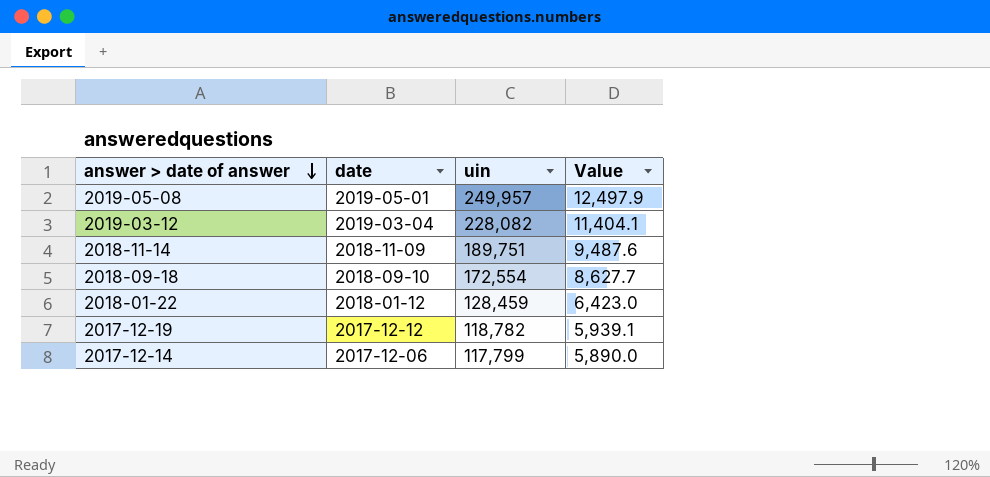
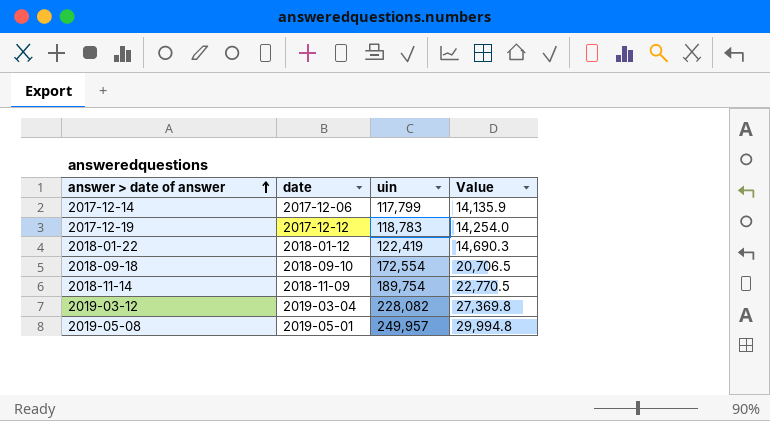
row order: answer > date of answer descending -> answer > date of answer ascending
column Value | formula: [uin] * 0.05 -> [uin] * 0.12
2017-12-19 | uin: 118,782 -> 118,783
2018-01-22 | uin: 128,459 -> 122,419
2018-11-14 | uin: 189,751 -> 189,754

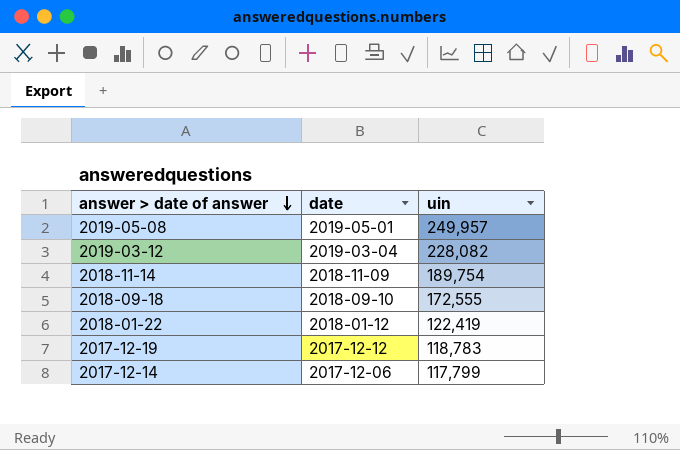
row order: answer > date of answer ascending -> answer > date of answer descending
column Value | formula: [uin] * 0.12 -> none
2018-09-18 | uin: 172,554 -> 172,555

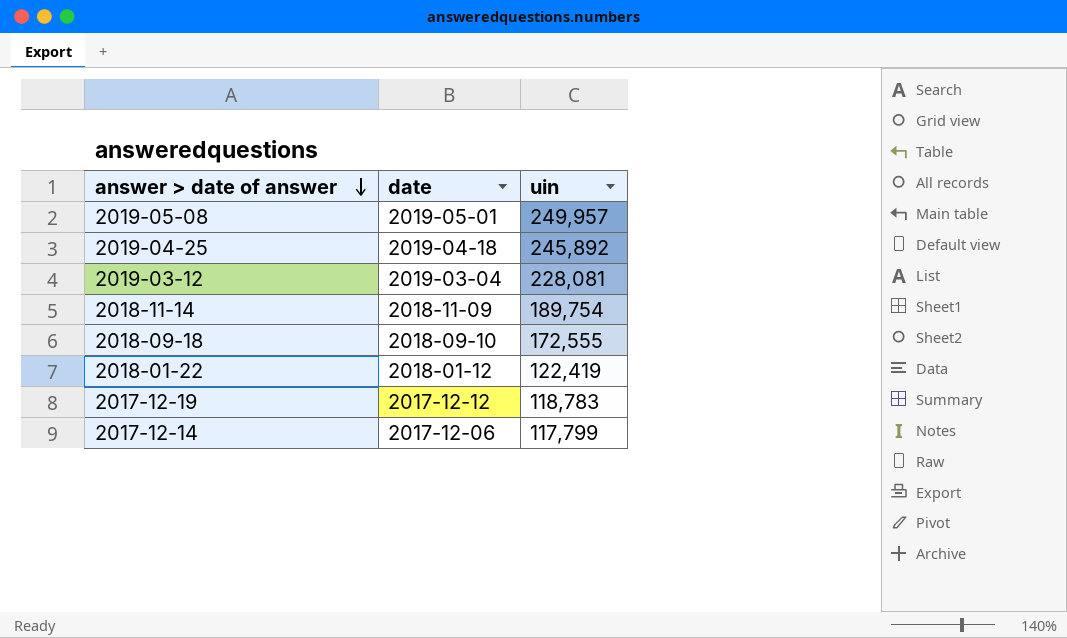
row 2019-04-25: none -> 2019-04-18 | 245,892
2019-03-12 | uin: 228,082 -> 228,081

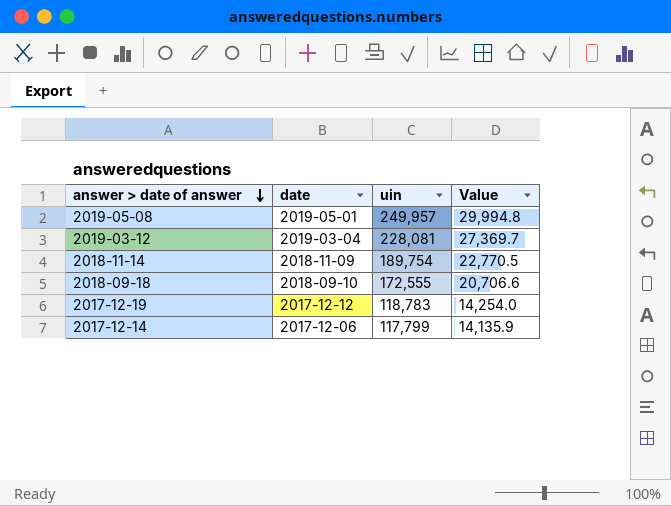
column Value | formula: none -> [uin] * 0.12
row 2019-04-25: 2019-04-18 | 245,892 -> none
row 2018-01-22: 2018-01-12 | 122,419 -> none

